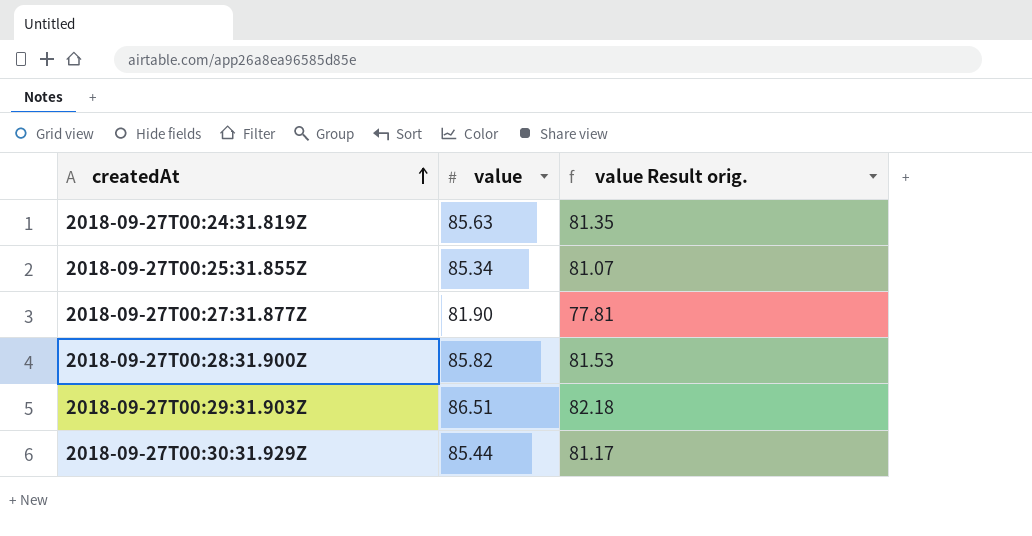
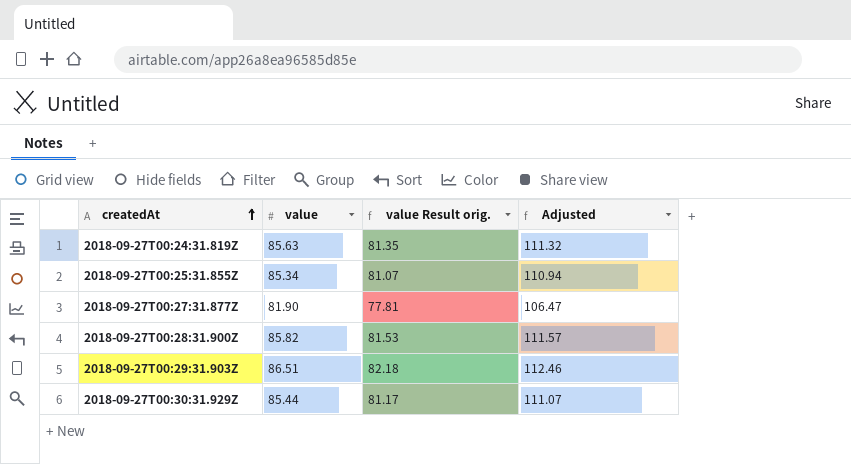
column Adjusted | formula: none -> [value] * 1.3

